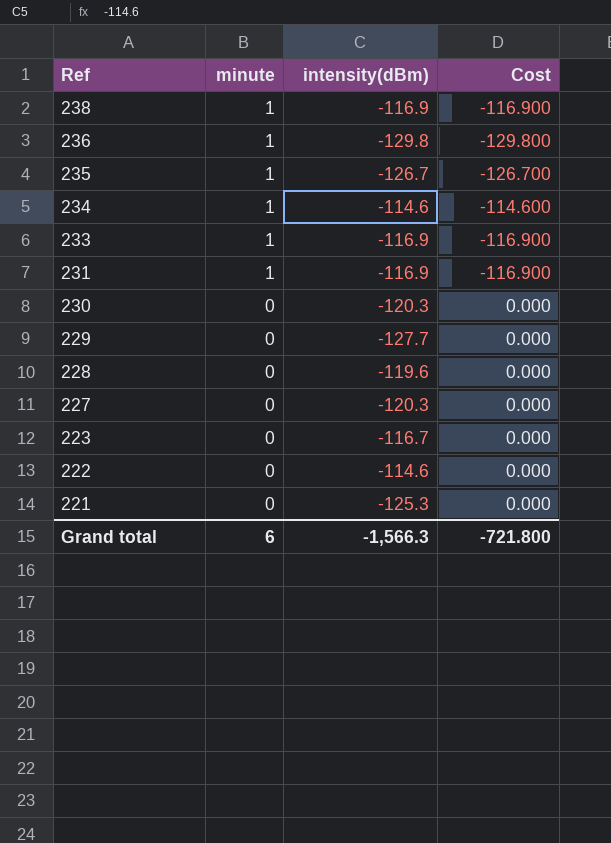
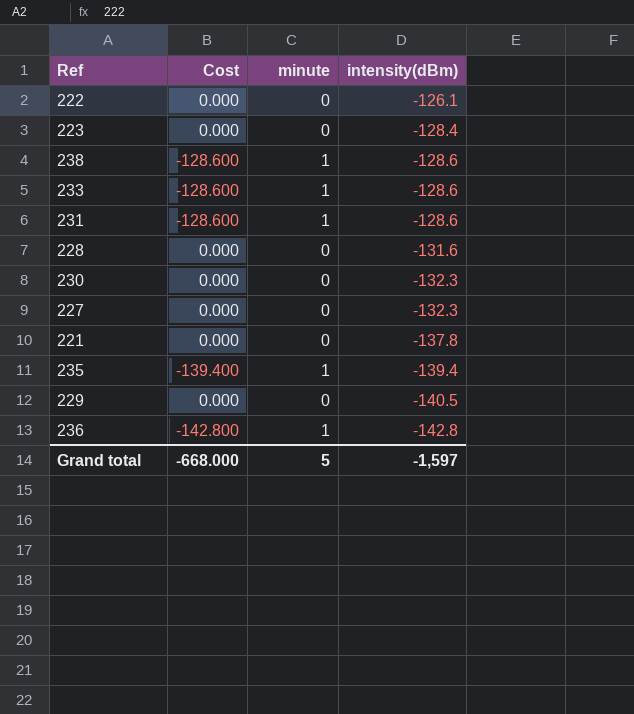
row order: Ref descending -> intensity(dBm) descending
column Cost | position: 4 -> 2
row 234: 1 | -114.6 | -114.600 -> none
222 | intensity(dBm): -114.6 -> -126.1
223 | intensity(dBm): -116.7 -> -128.4
238 | Cost: -116.900 -> -128.600
238 | intensity(dBm): -116.9 -> -128.6
233 | Cost: -116.900 -> -128.600
233 | intensity(dBm): -116.9 -> -128.6
231 | Cost: -116.900 -> -128.600
231 | intensity(dBm): -116.9 -> -128.6
228 | intensity(dBm): -119.6 -> -131.6
230 | intensity(dBm): -120.3 -> -132.3
227 | intensity(dBm): -120.3 -> -132.3
221 | intensity(dBm): -125.3 -> -137.8
235 | Cost: -126.700 -> -139.400
235 | intensity(dBm): -126.7 -> -139.4
229 | intensity(dBm): -127.7 -> -140.5
236 | Cost: -129.800 -> -142.800
236 | intensity(dBm): -129.8 -> -142.8
Grand total | Cost: -721.800 -> -668.000
Grand total | minute: 6 -> 5
Grand total | intensity(dBm): -1,566.3 -> -1,597

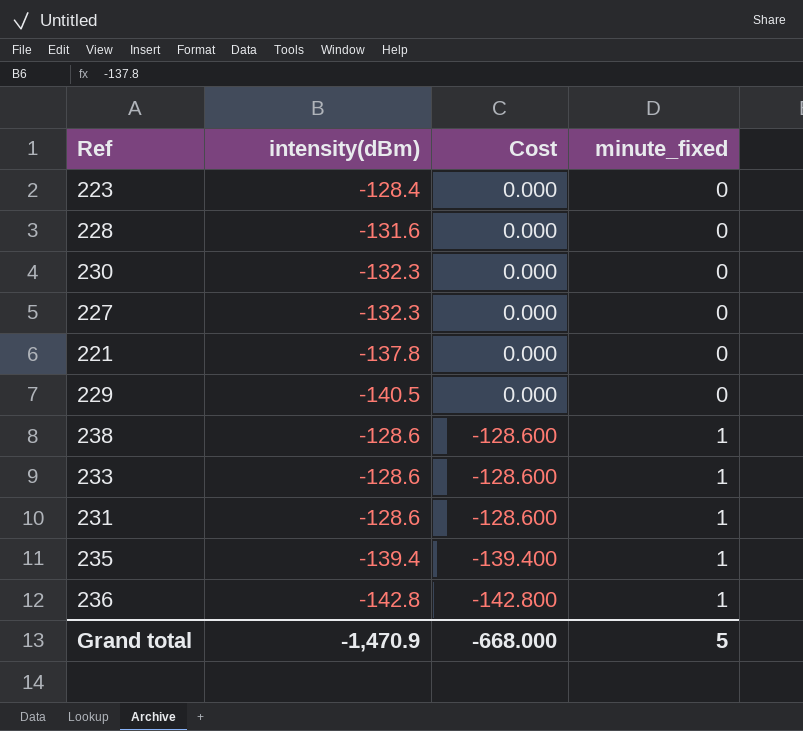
row order: intensity(dBm) descending -> Cost descending
column intensity(dBm) | position: 4 -> 2
column name: minute -> minute_fixed
row 222: 0.000 | 0 | -126.1 -> none
Grand total | intensity(dBm): -1,597 -> -1,470.9

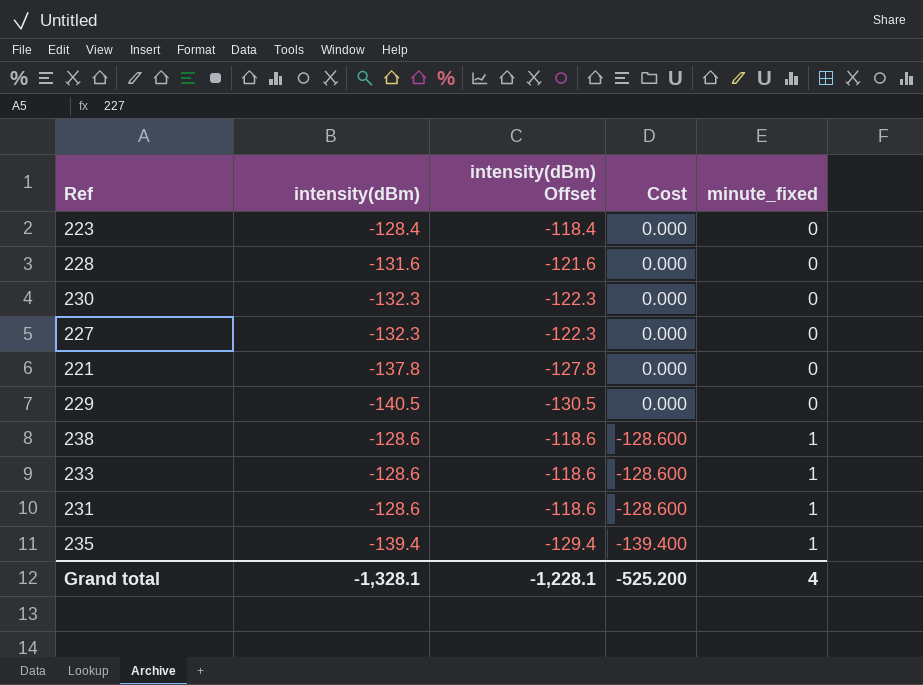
column intensity(dBm) Offset | formula: none -> [intensity(dBm)] + 10
row 236: -142.8 | -142.800 | 1 -> none
Grand total | intensity(dBm): -1,470.9 -> -1,328.1
Grand total | Cost: -668.000 -> -525.200
Grand total | minute_fixed: 5 -> 4

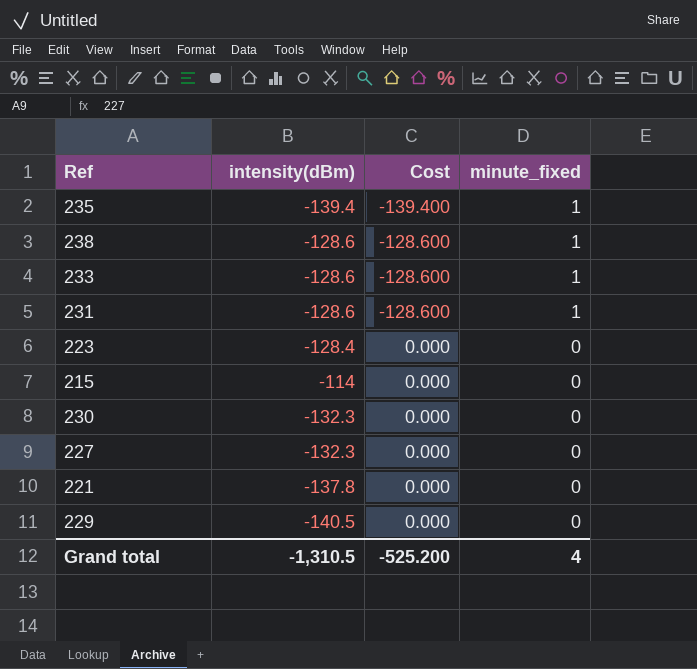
row order: Cost descending -> Cost ascending
column intensity(dBm) Offset | formula: [intensity(dBm)] + 10 -> none
row 228: -131.6 | -121.6 | 0.000 | 0 -> none
row 215: none -> -114 | 0.000 | 0
Grand total | intensity(dBm): -1,328.1 -> -1,310.5

